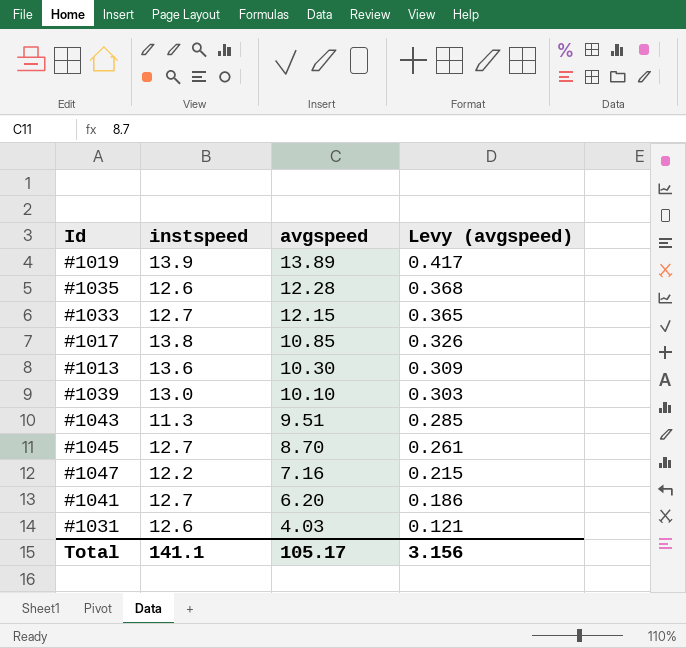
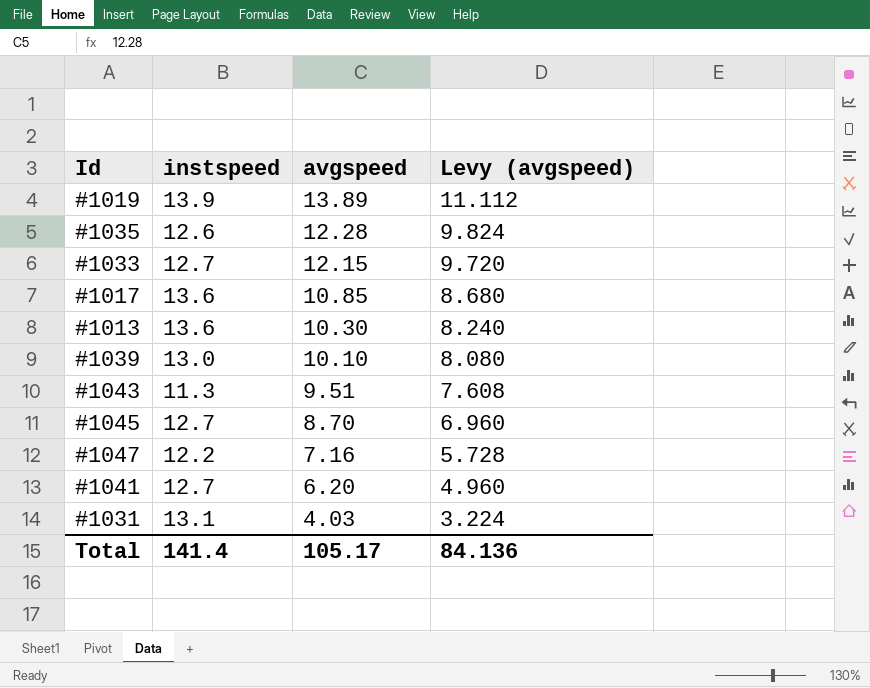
column Levy (avgspeed) | formula: [avgspeed] * 0.03 -> [avgspeed] * 0.8
#1017 | instspeed: 13.8 -> 13.6
#1031 | instspeed: 12.6 -> 13.1
Total | instspeed: 141.1 -> 141.4
Total | Levy (avgspeed): 3.156 -> 84.136

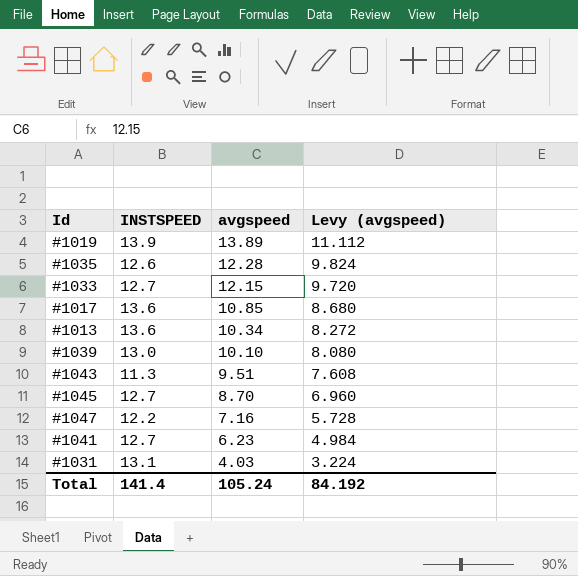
column name: instspeed -> INSTSPEED
#1013 | avgspeed: 10.30 -> 10.34
#1013 | Levy (avgspeed): 8.240 -> 8.272
#1041 | avgspeed: 6.20 -> 6.23
#1041 | Levy (avgspeed): 4.960 -> 4.984
Total | avgspeed: 105.17 -> 105.24
Total | Levy (avgspeed): 84.136 -> 84.192

